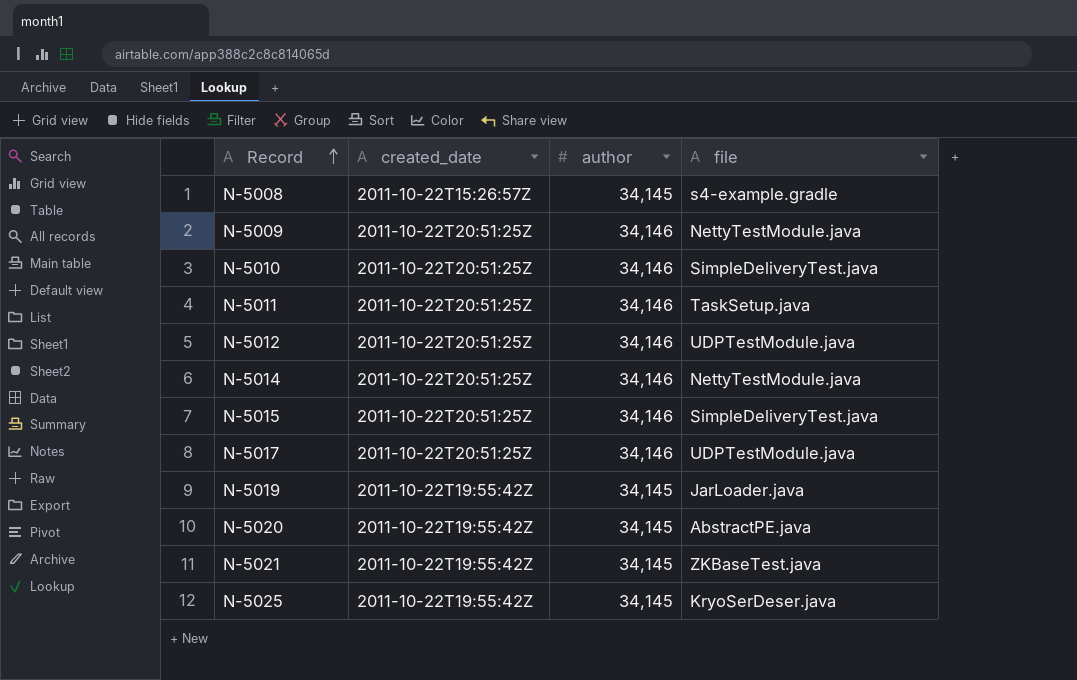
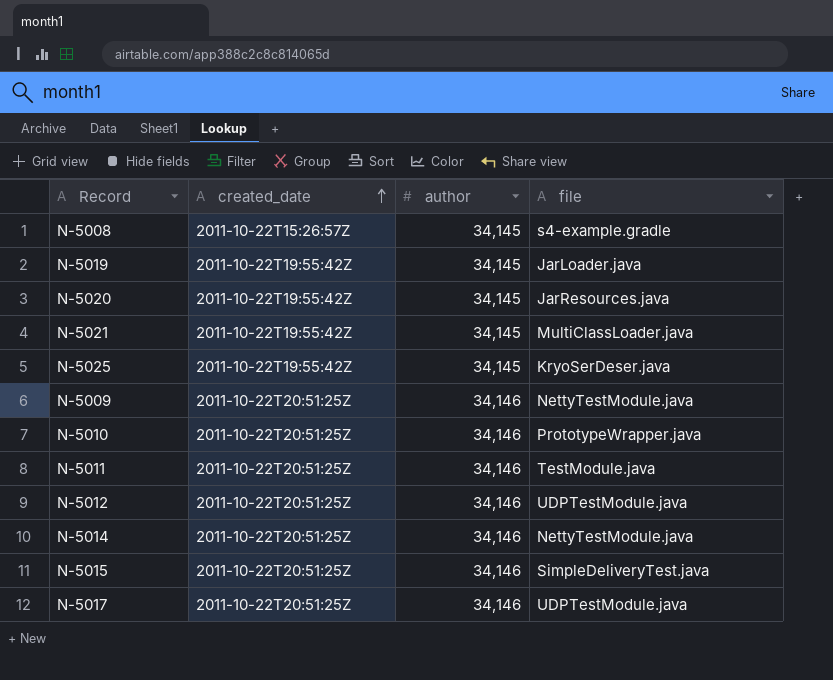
row order: Record ascending -> created_date ascending
N-5020 | file: AbstractPE.java -> JarResources.java
N-5021 | file: ZKBaseTest.java -> MultiClassLoader.java
N-5010 | file: SimpleDeliveryTest.java -> PrototypeWrapper.java
N-5011 | file: TaskSetup.java -> TestModule.java

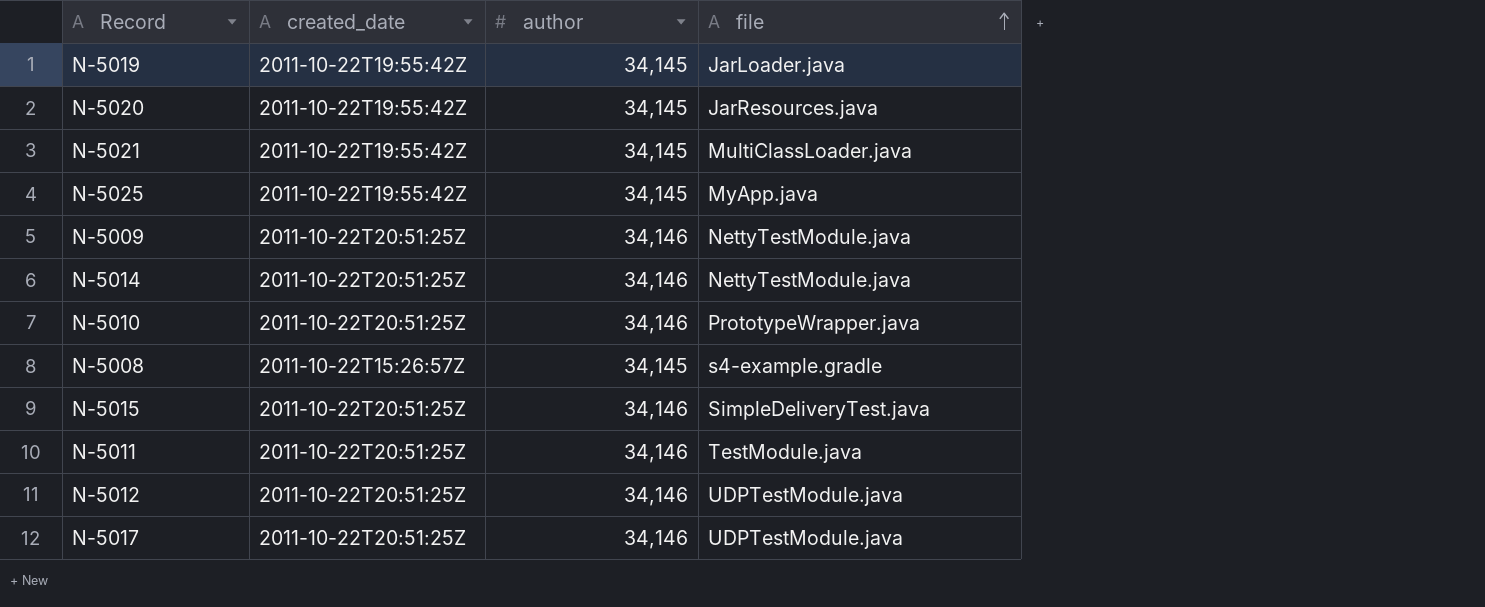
row order: created_date ascending -> file ascending
N-5025 | file: KryoSerDeser.java -> MyApp.java

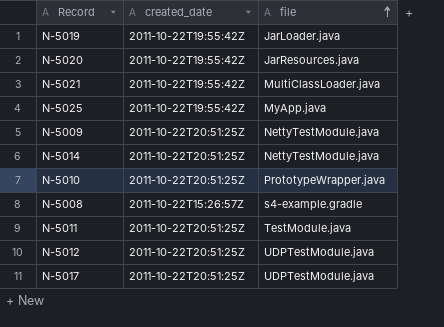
column author | position: 3 -> none
row N-5015: 2011-10-22T20:51:25Z | 34,146 | SimpleDeliveryTest.java -> none

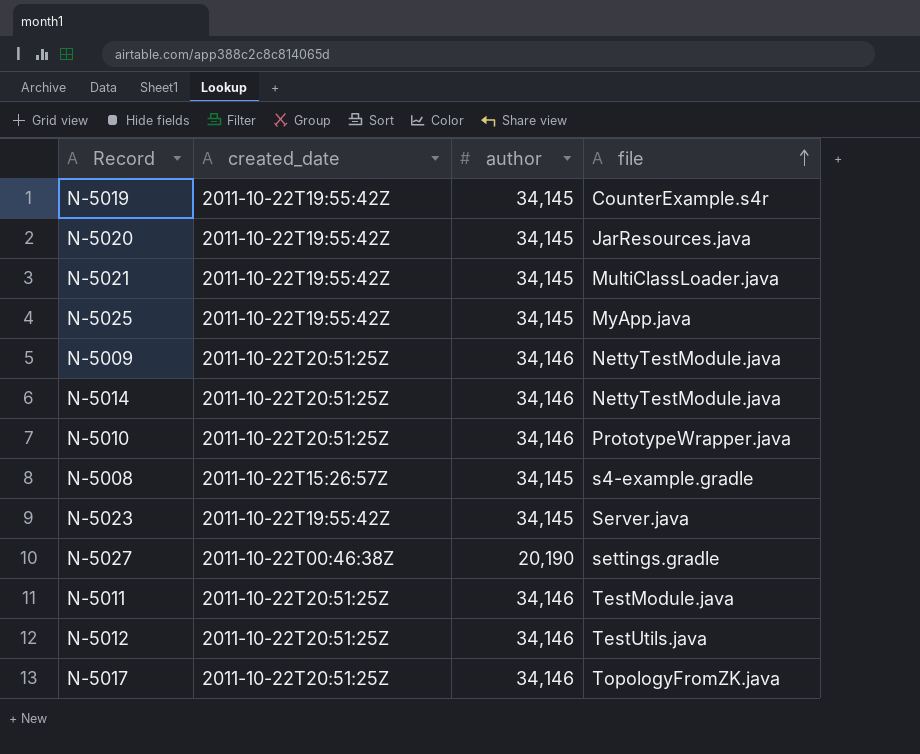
column author | position: none -> 3
N-5019 | file: JarLoader.java -> CounterExample.s4r
row N-5023: none -> 2011-10-22T19:55:42Z | 34,145 | Server.java
row N-5027: none -> 2011-10-22T00:46:38Z | 20,190 | settings.gradle
N-5012 | file: UDPTestModule.java -> TestUtils.java
N-5017 | file: UDPTestModule.java -> TopologyFromZK.java

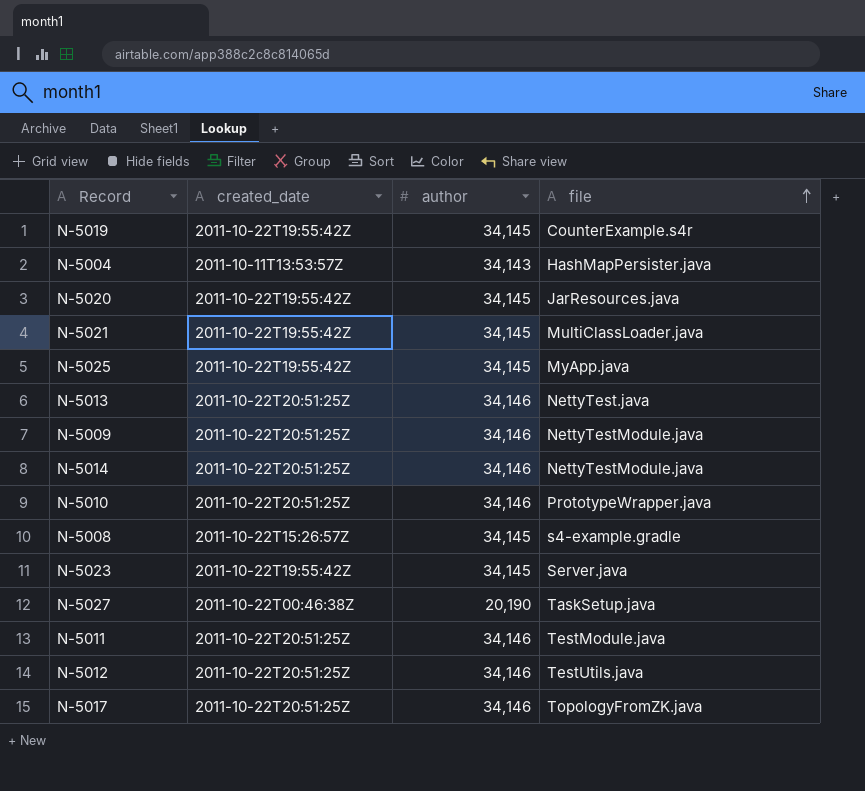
row N-5004: none -> 2011-10-11T13:53:57Z | 34,143 | HashMapPersister.java
row N-5013: none -> 2011-10-22T20:51:25Z | 34,146 | NettyTest.java
N-5027 | file: settings.gradle -> TaskSetup.java

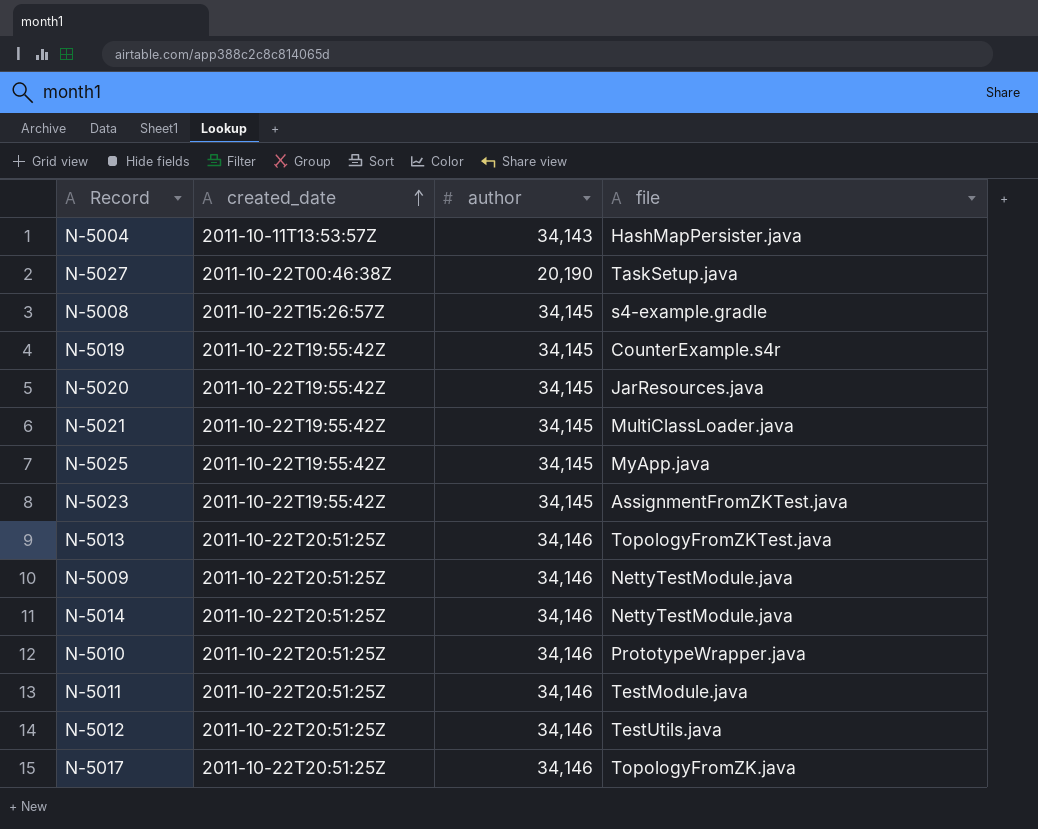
row order: file ascending -> created_date ascending
N-5023 | file: Server.java -> AssignmentFromZKTest.java
N-5013 | file: NettyTest.java -> TopologyFromZKTest.java

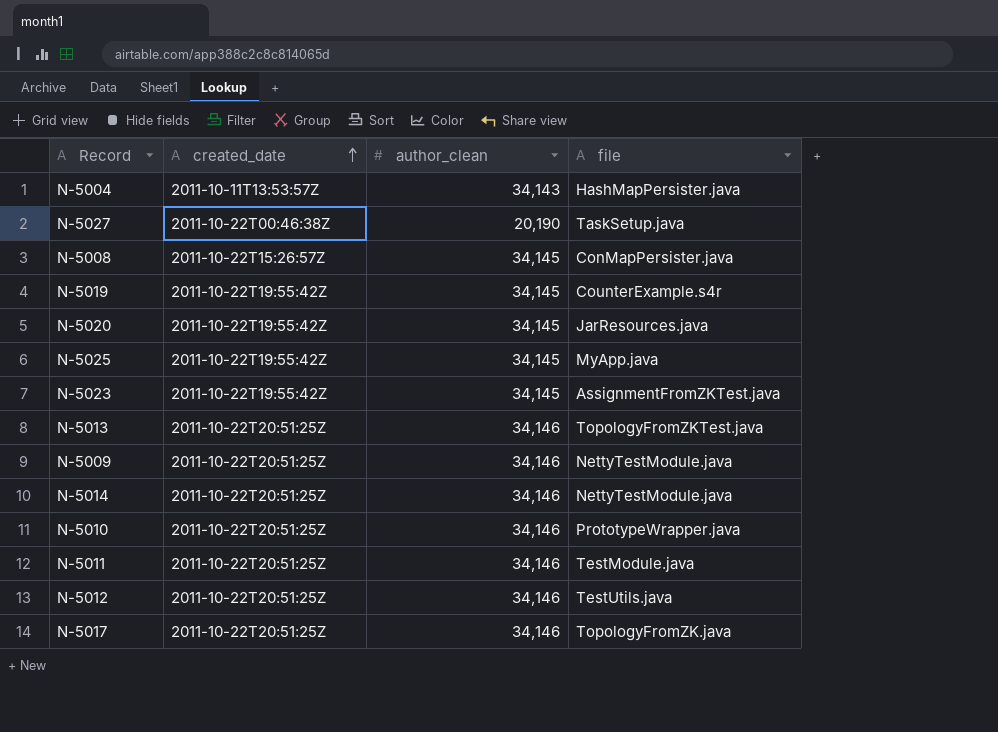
column name: author -> author_clean
row N-5021: 2011-10-22T19:55:42Z | 34,145 | MultiClassLoader.java -> none
N-5008 | file: s4-example.gradle -> ConMapPersister.java

